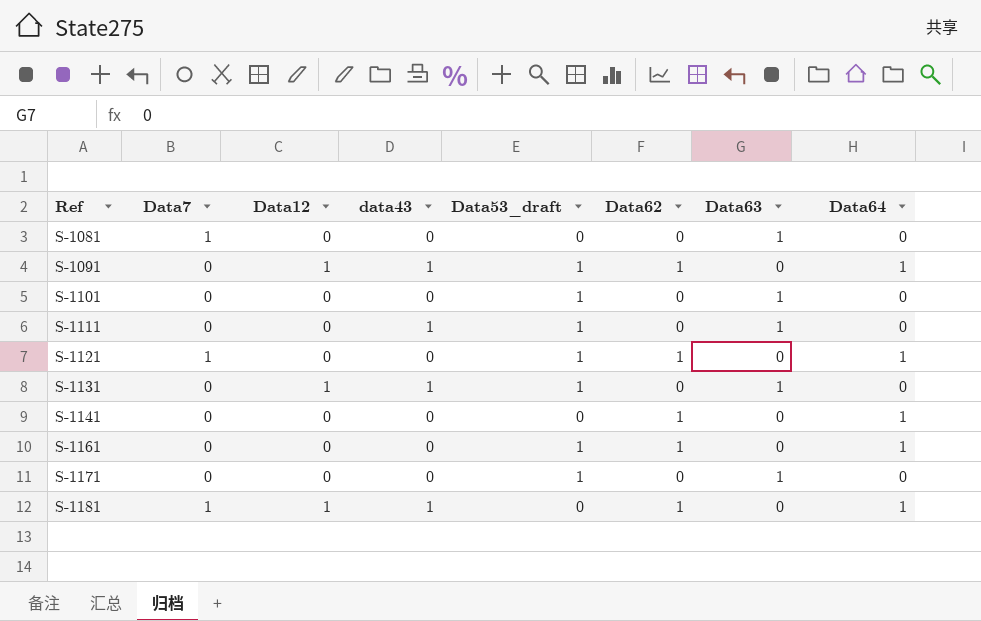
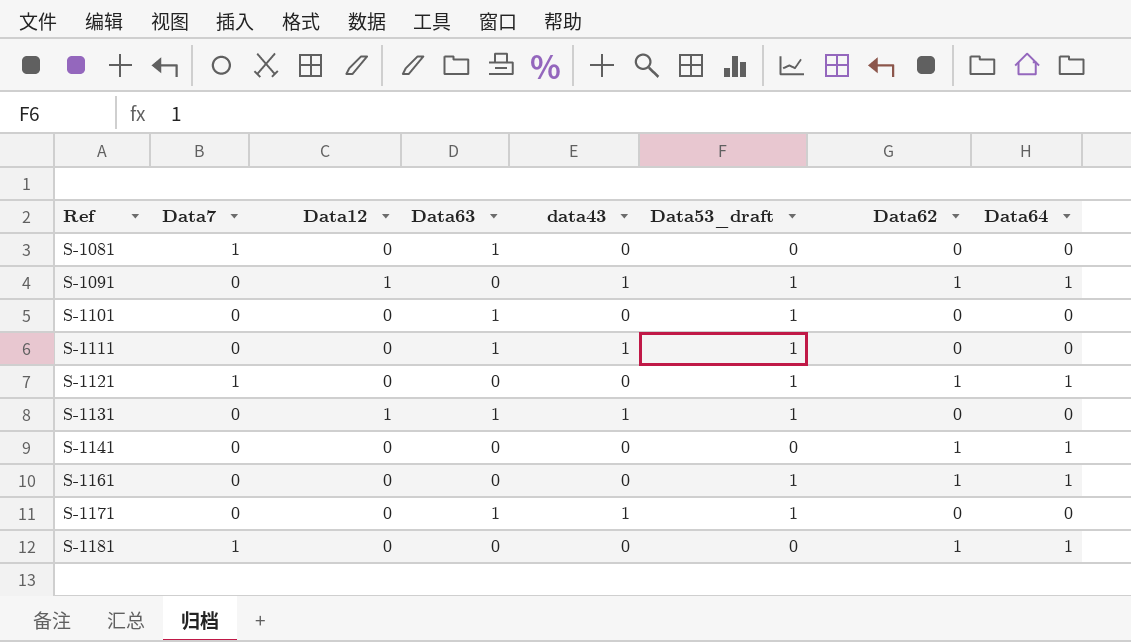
column Data63 | position: 7 -> 4
S-1171 | data43: 0 -> 1
S-1181 | Data12: 1 -> 0
S-1181 | data43: 1 -> 0

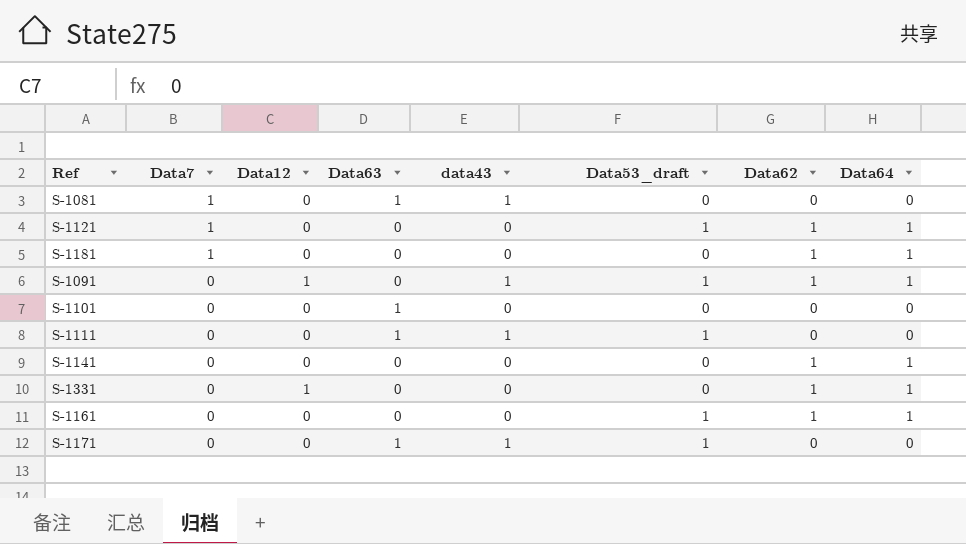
row order: Ref ascending -> Data7 descending
row S-1131: 0 | 1 | 1 | 1 | 1 | 0 | 0 -> none
S-1081 | data43: 0 -> 1
S-1101 | Data53_draft: 1 -> 0
row S-1331: none -> 0 | 1 | 0 | 0 | 0 | 1 | 1

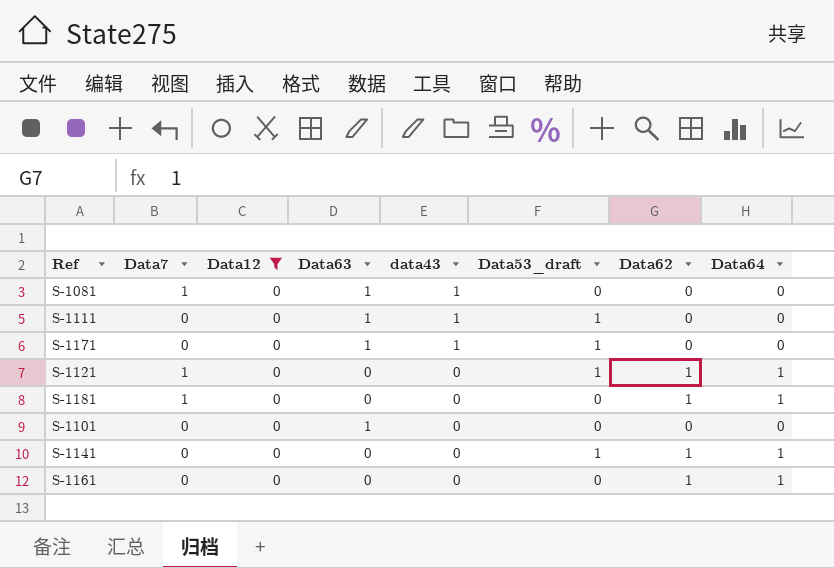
filter: none -> Data12 = 0
row order: Data7 descending -> data43 descending
S-1141 | Data53_draft: 0 -> 1
S-1161 | Data53_draft: 1 -> 0

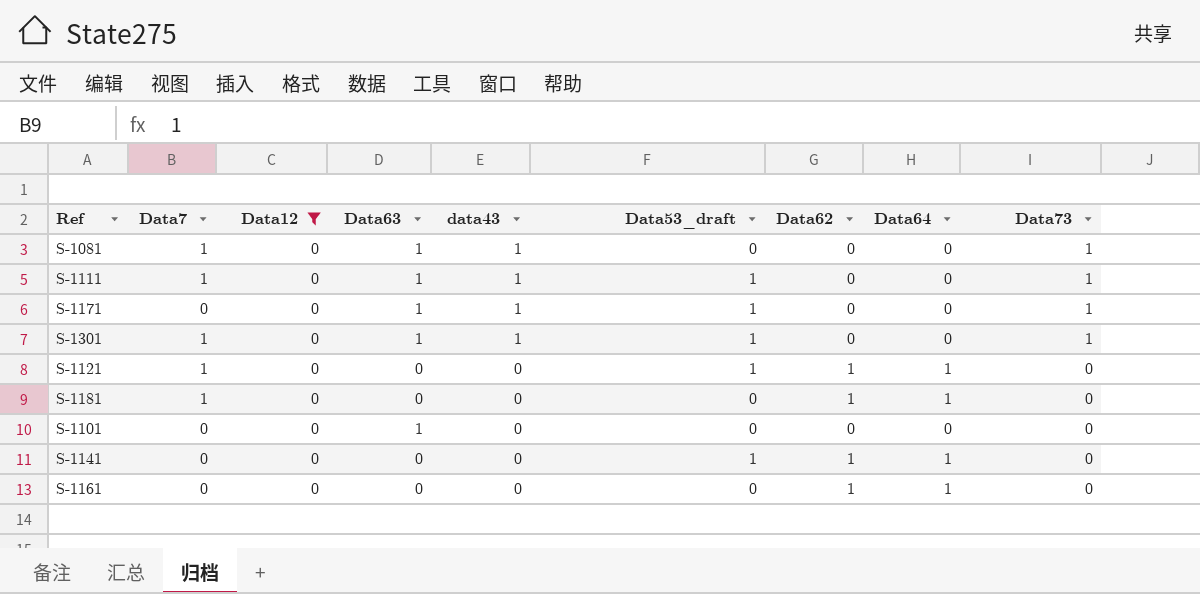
column Data73 | position: none -> 9
S-1111 | Data7: 0 -> 1
row S-1301: none -> 1 | 0 | 1 | 1 | 1 | 0 | 0 | 1

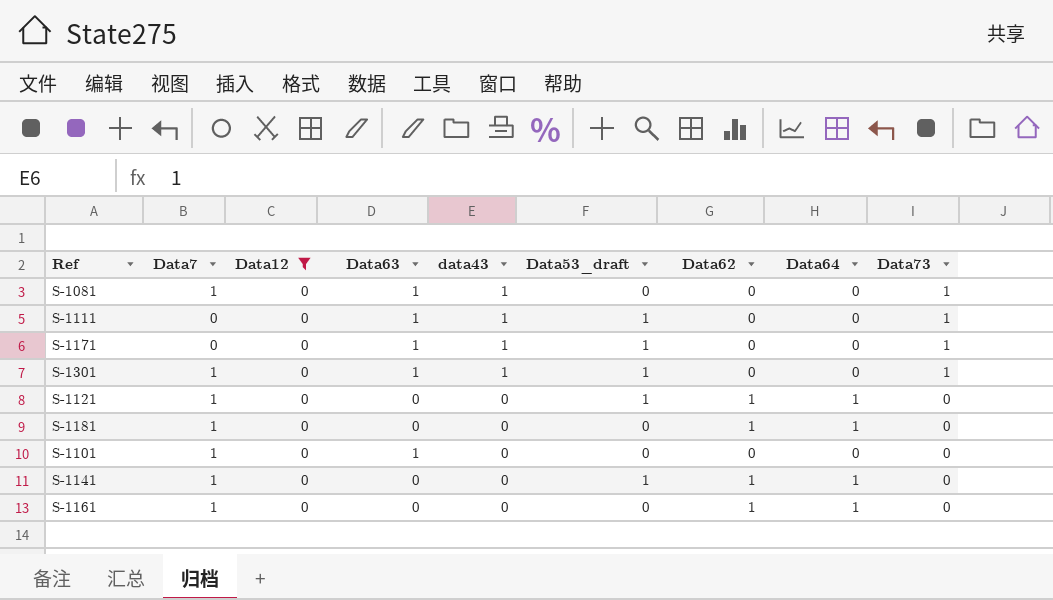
S-1111 | Data7: 1 -> 0
S-1101 | Data7: 0 -> 1
S-1141 | Data7: 0 -> 1
S-1161 | Data7: 0 -> 1

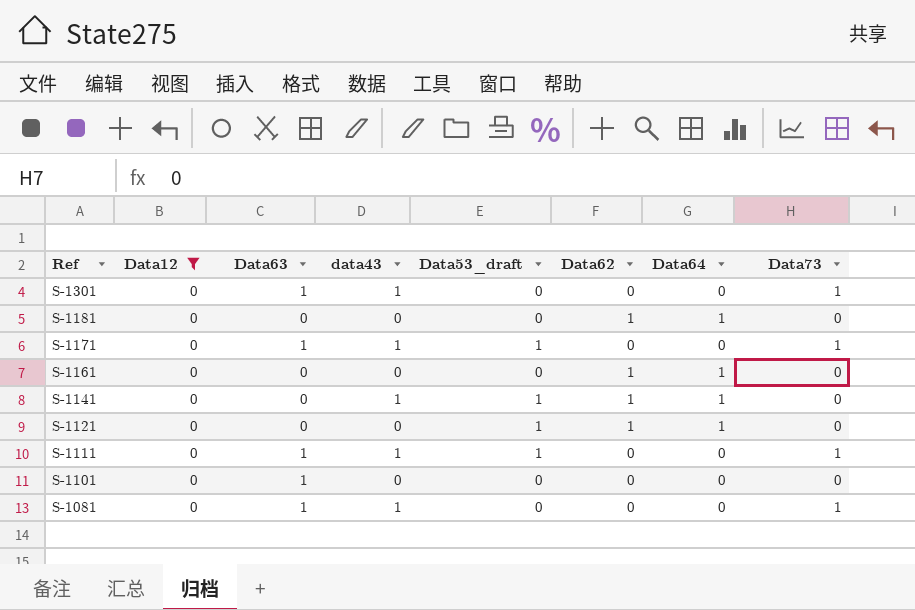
row order: data43 descending -> Ref descending
column Data7 | position: 2 -> none
S-1301 | Data53_draft: 1 -> 0
S-1141 | data43: 0 -> 1

